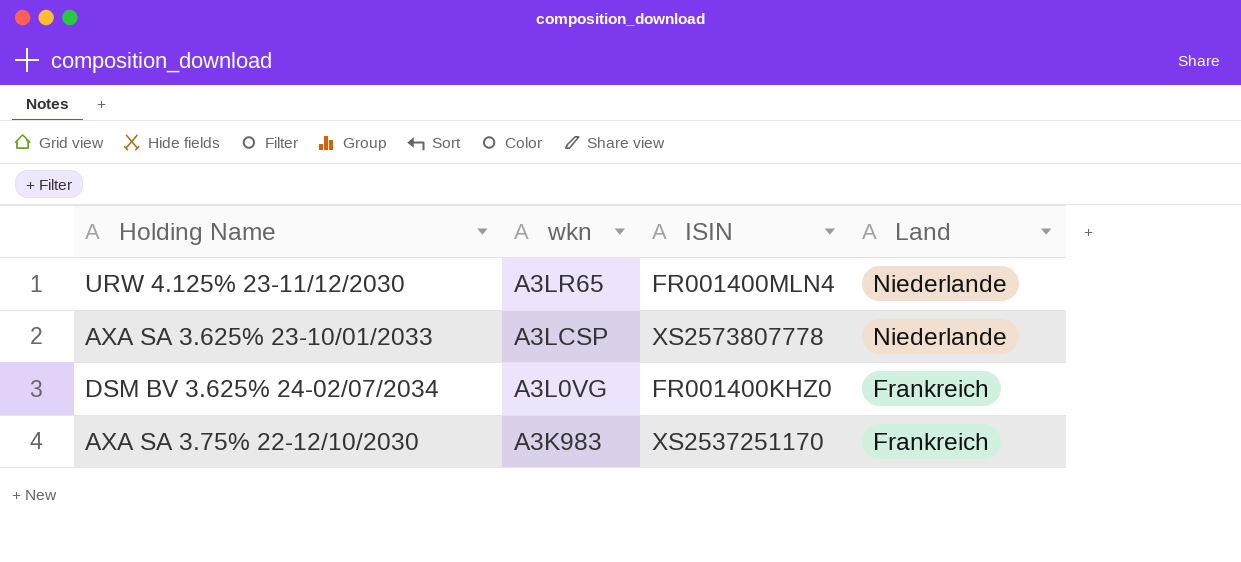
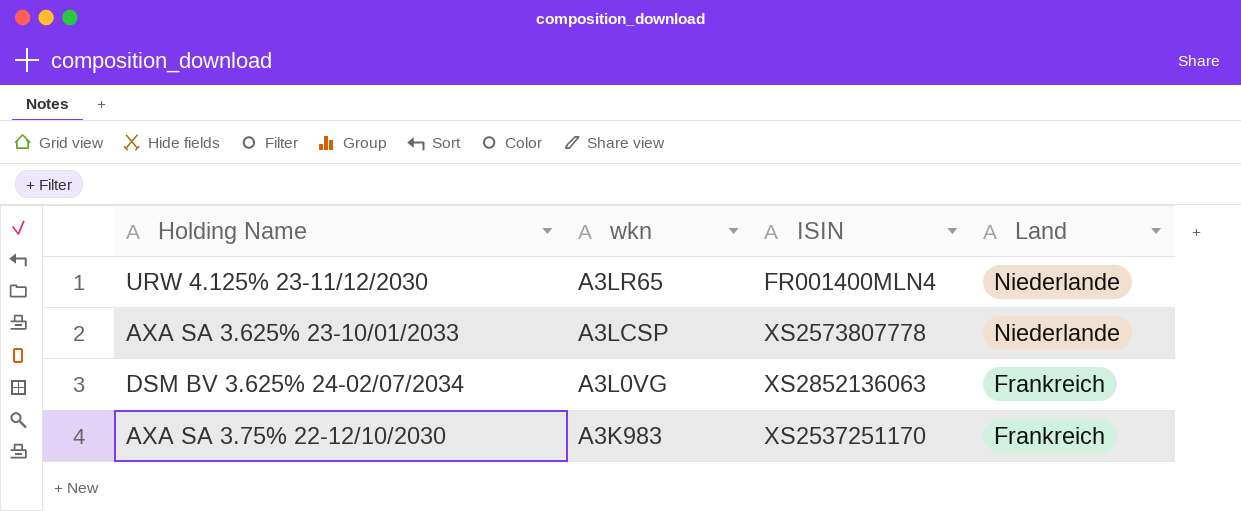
DSM BV 3.625% 24-02/07/2034 | ISIN: FR001400KHZ0 -> XS2852136063

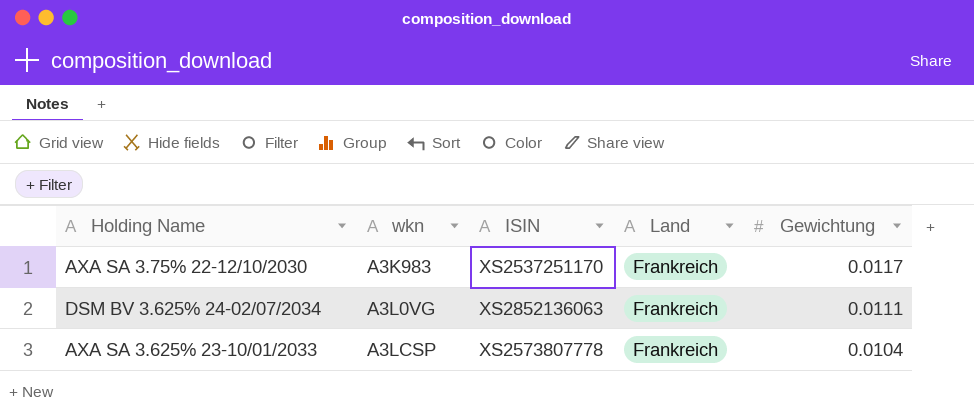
row order: wkn descending -> wkn ascending
column Gewichtung | position: none -> 5
row URW 4.125% 23-11/12/2030: A3LR65 | FR001400MLN4 | Niederlande -> none
AXA SA 3.625% 23-10/01/2033 | Land: Niederlande -> Frankreich

